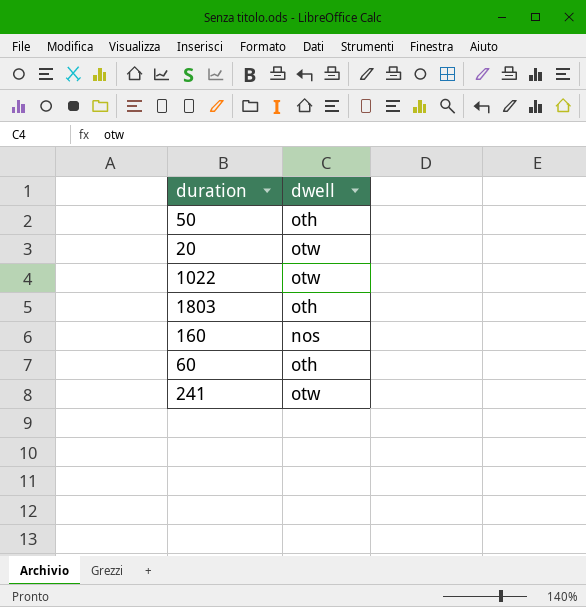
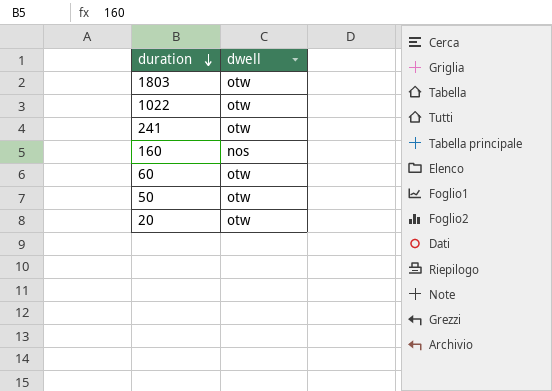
row order: none -> duration descending
1803 | dwell: oth -> otw
60 | dwell: oth -> otw
50 | dwell: oth -> otw

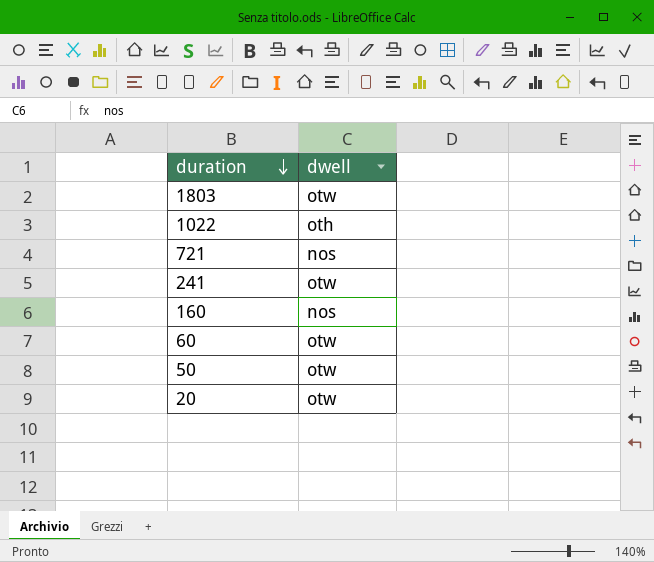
1022 | dwell: otw -> oth
row 721: none -> nos

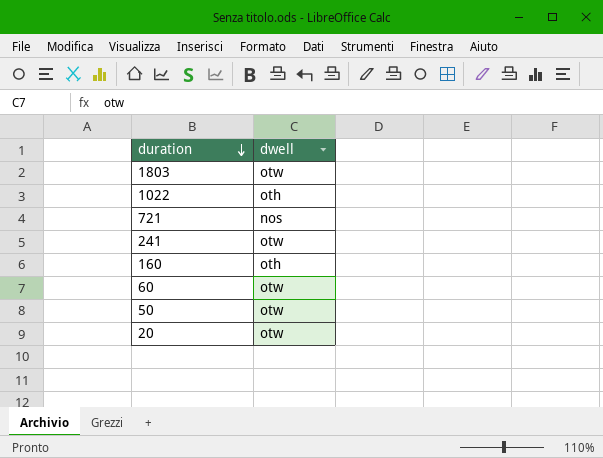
160 | dwell: nos -> oth

